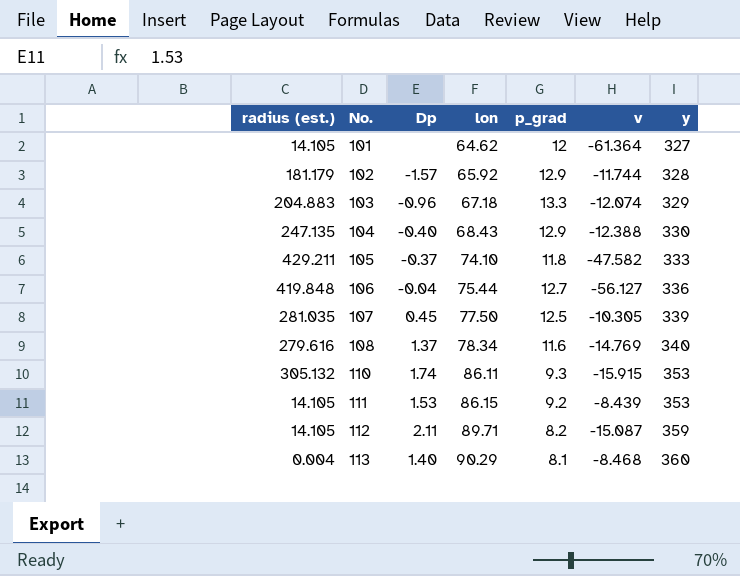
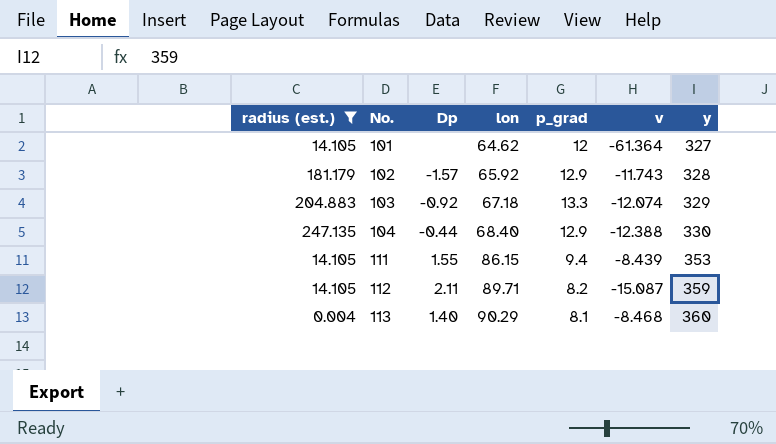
filter: none -> radius (est.) <= 247.135
102 | v: -11.744 -> -11.743
103 | Dp: -0.96 -> -0.92
104 | Dp: -0.40 -> -0.44
104 | lon: 68.43 -> 68.40
111 | Dp: 1.53 -> 1.55
111 | p_grad: 9.2 -> 9.4

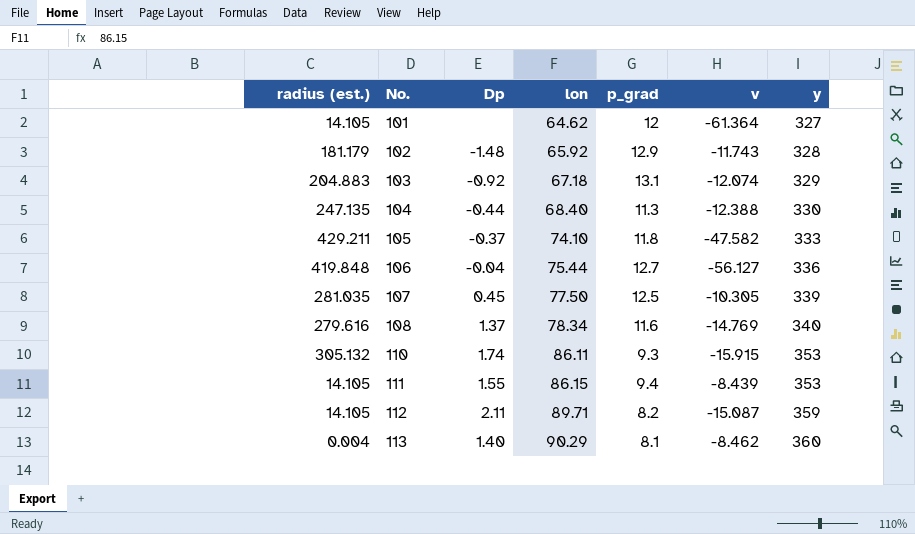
filter: radius (est.) <= 247.135 -> none
102 | Dp: -1.57 -> -1.48
103 | p_grad: 13.3 -> 13.1
104 | p_grad: 12.9 -> 11.3
113 | v: -8.468 -> -8.462

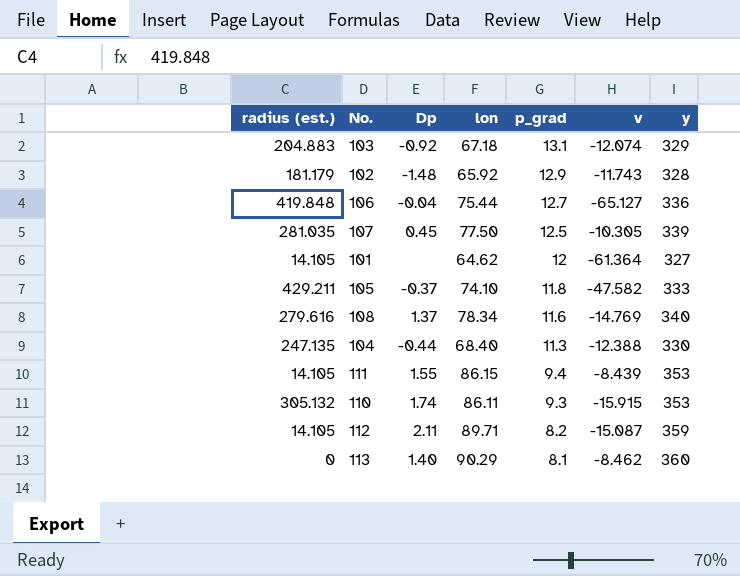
row order: No. ascending -> p_grad descending
106 | v: -56.127 -> -65.127
113 | radius (est.): 0.004 -> 0

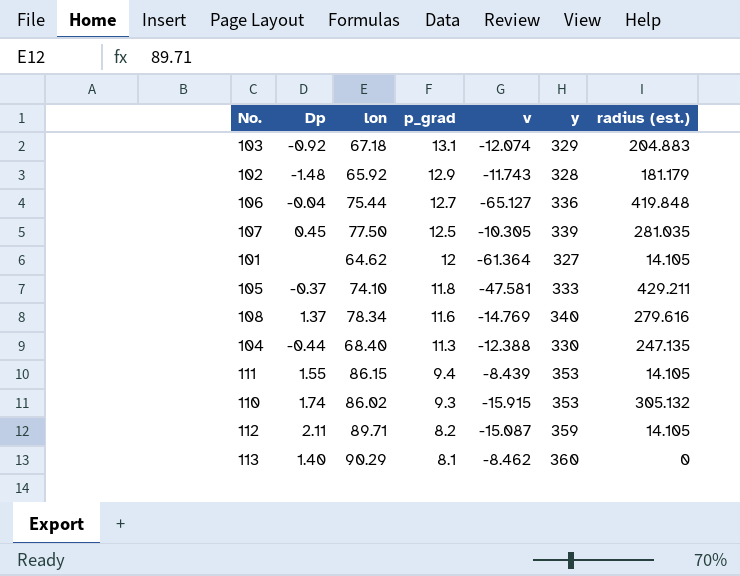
column radius (est.) | position: 1 -> 7
105 | v: -47.582 -> -47.581
110 | lon: 86.11 -> 86.02

